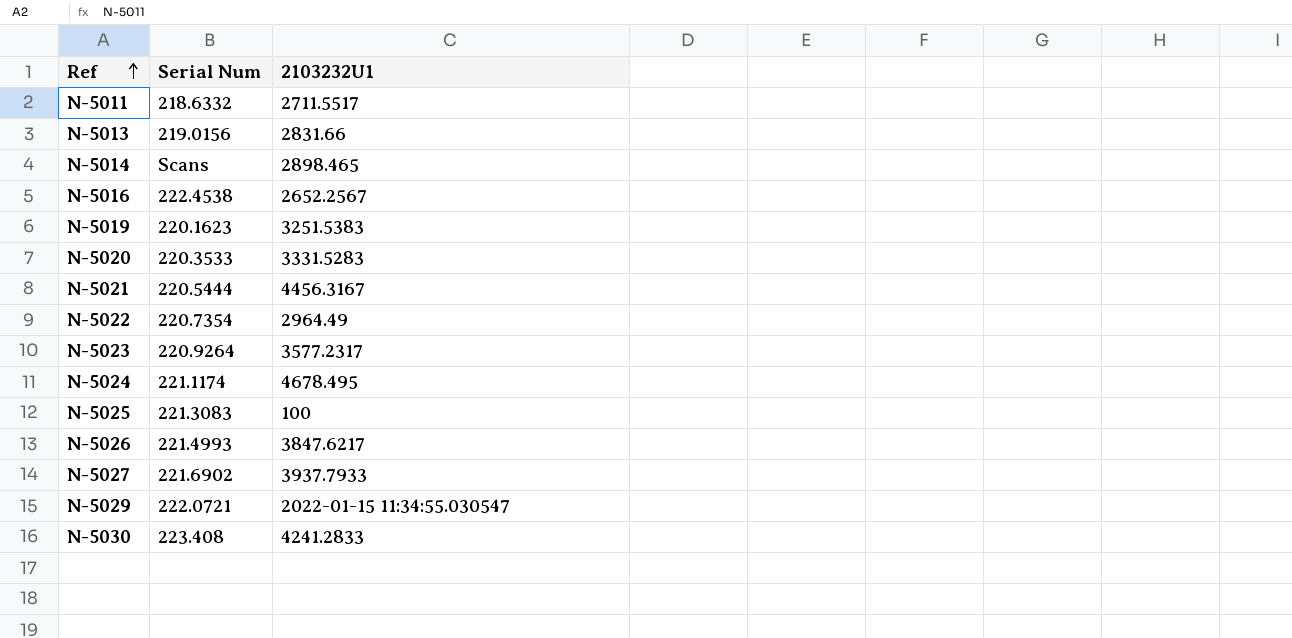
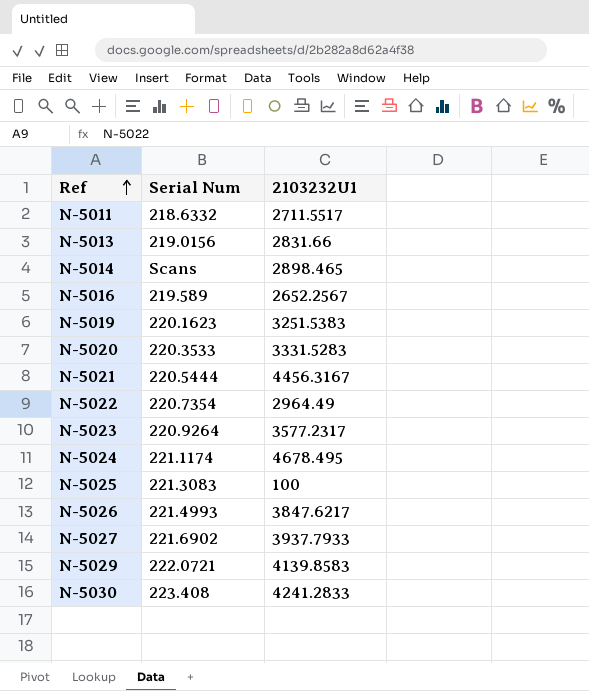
N-5016 | Serial Num: 222.4538 -> 219.589
N-5029 | 2103232U1: 2022-01-15 11:34:55.030547 -> 4139.8583

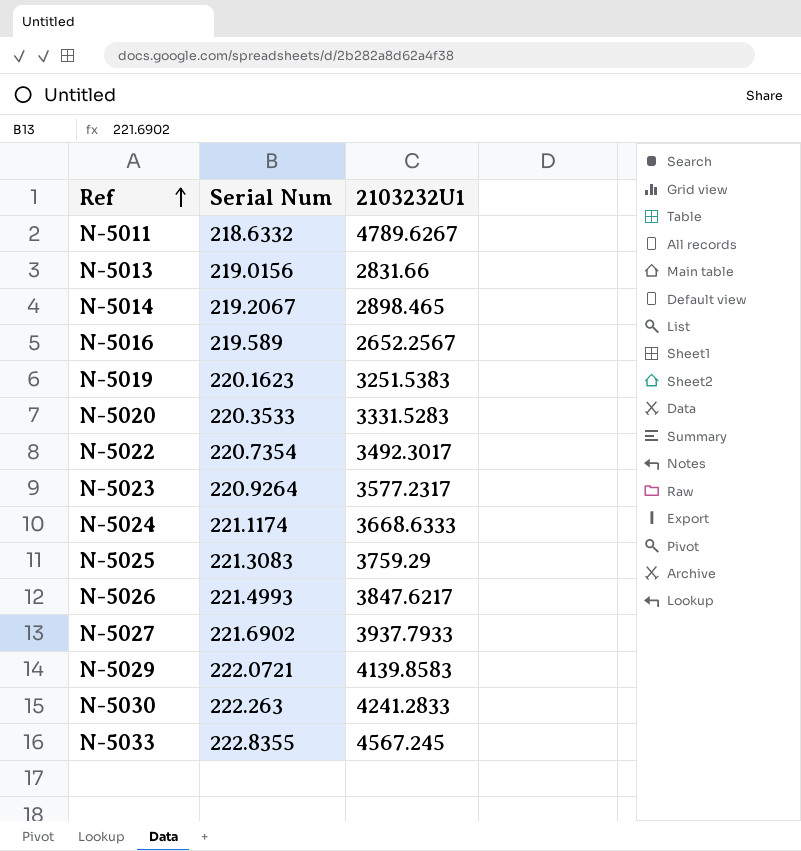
row N-5021: 220.5444 | 4456.3167 -> none
N-5011 | 2103232U1: 2711.5517 -> 4789.6267
N-5014 | Serial Num: Scans -> 219.2067
N-5022 | 2103232U1: 2964.49 -> 3492.3017
N-5024 | 2103232U1: 4678.495 -> 3668.6333
N-5025 | 2103232U1: 100 -> 3759.29
N-5030 | Serial Num: 223.408 -> 222.263
row N-5033: none -> 222.8355 | 4567.245

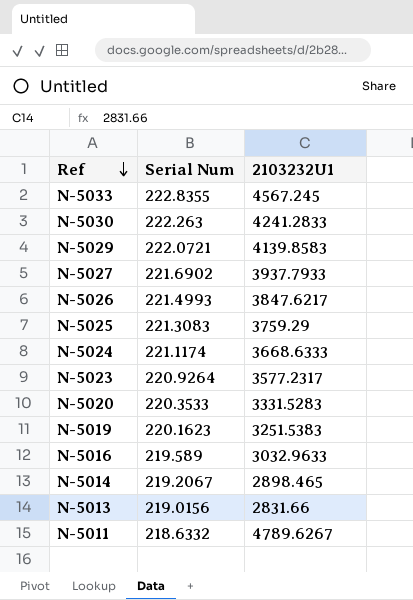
row order: Ref ascending -> Ref descending
row N-5022: 220.7354 | 3492.3017 -> none
N-5016 | 2103232U1: 2652.2567 -> 3032.9633

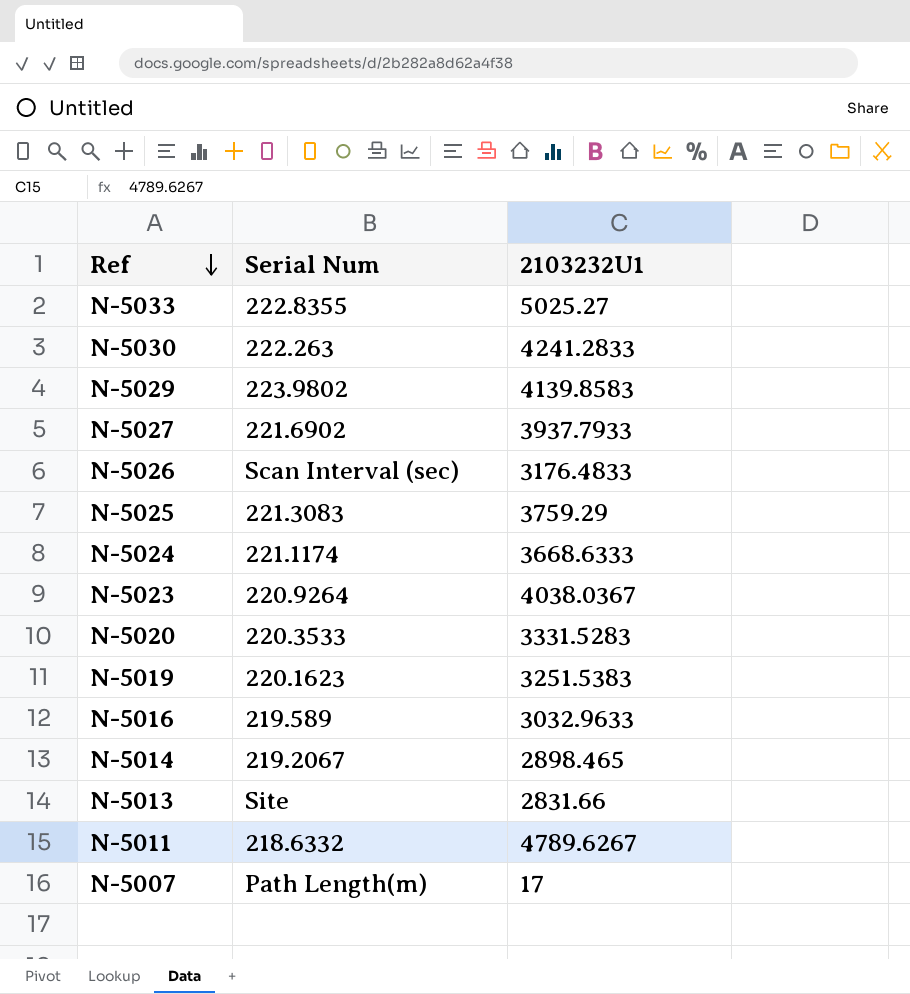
N-5033 | 2103232U1: 4567.245 -> 5025.27
N-5029 | Serial Num: 222.0721 -> 223.9802
N-5026 | Serial Num: 221.4993 -> Scan Interval (sec)
N-5026 | 2103232U1: 3847.6217 -> 3176.4833
N-5023 | 2103232U1: 3577.2317 -> 4038.0367
N-5013 | Serial Num: 219.0156 -> Site
row N-5007: none -> Path Length(m) | 17

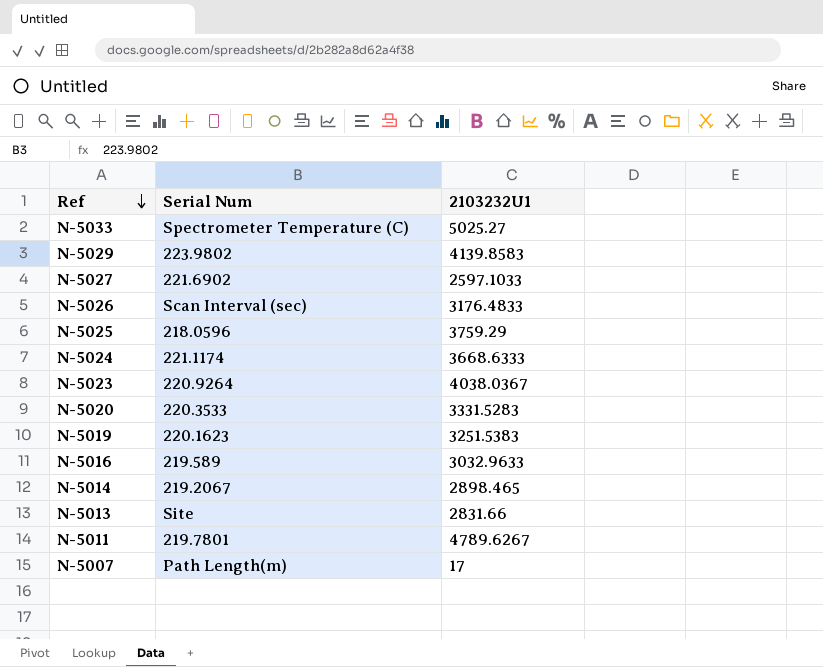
row N-5030: 222.263 | 4241.2833 -> none
N-5033 | Serial Num: 222.8355 -> Spectrometer Temperature (C)
N-5027 | 2103232U1: 3937.7933 -> 2597.1033
N-5025 | Serial Num: 221.3083 -> 218.0596
N-5011 | Serial Num: 218.6332 -> 219.7801

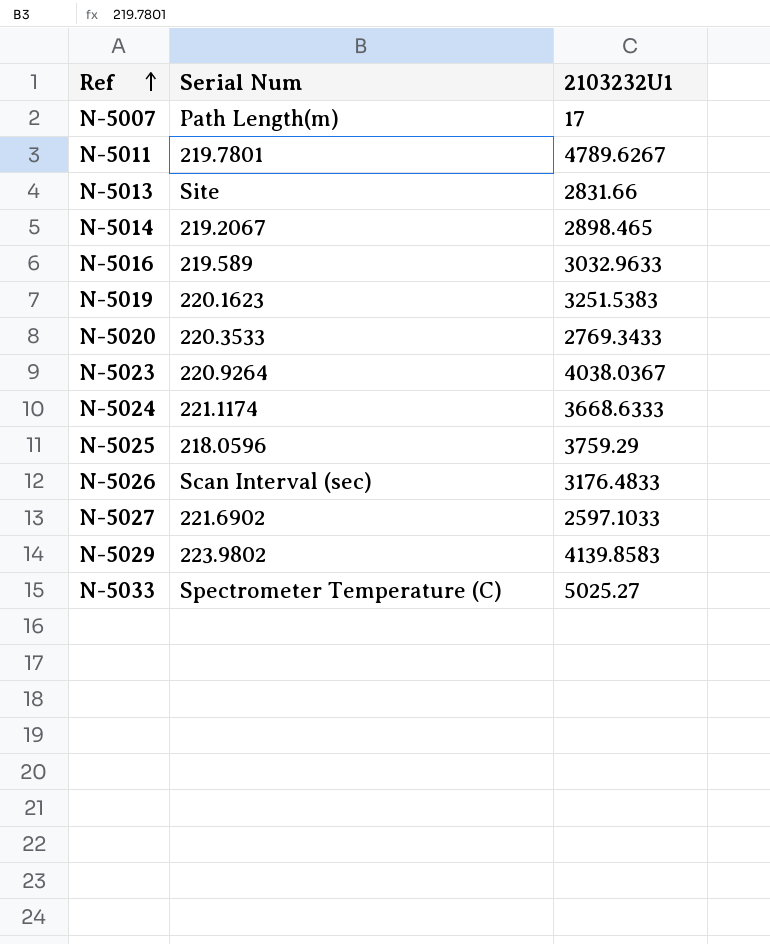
row order: Ref descending -> Ref ascending
N-5020 | 2103232U1: 3331.5283 -> 2769.3433

